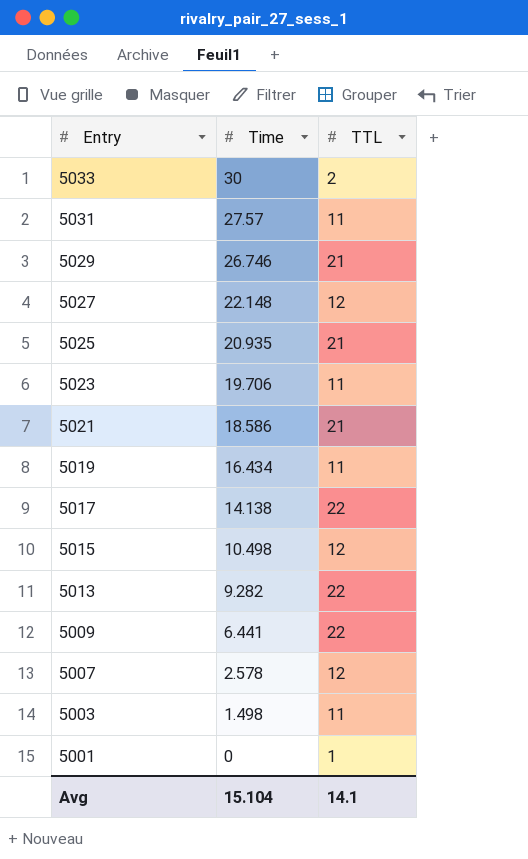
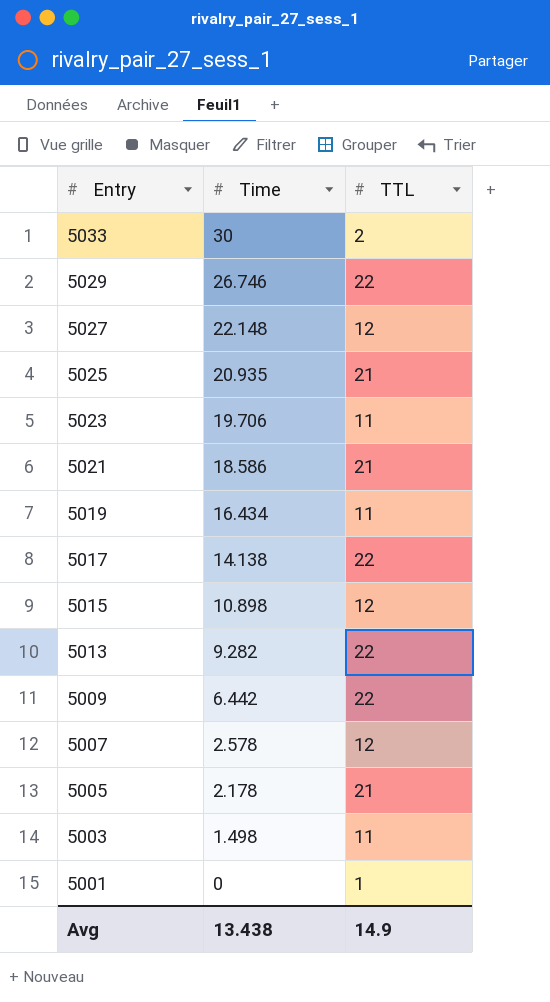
row 5031: 27.57 | 11 -> none
5029 | TTL: 21 -> 22
5015 | Time: 10.498 -> 10.898
5009 | Time: 6.441 -> 6.442
row 5005: none -> 2.178 | 21
Avg | Time: 15.104 -> 13.438
Avg | TTL: 14.1 -> 14.9

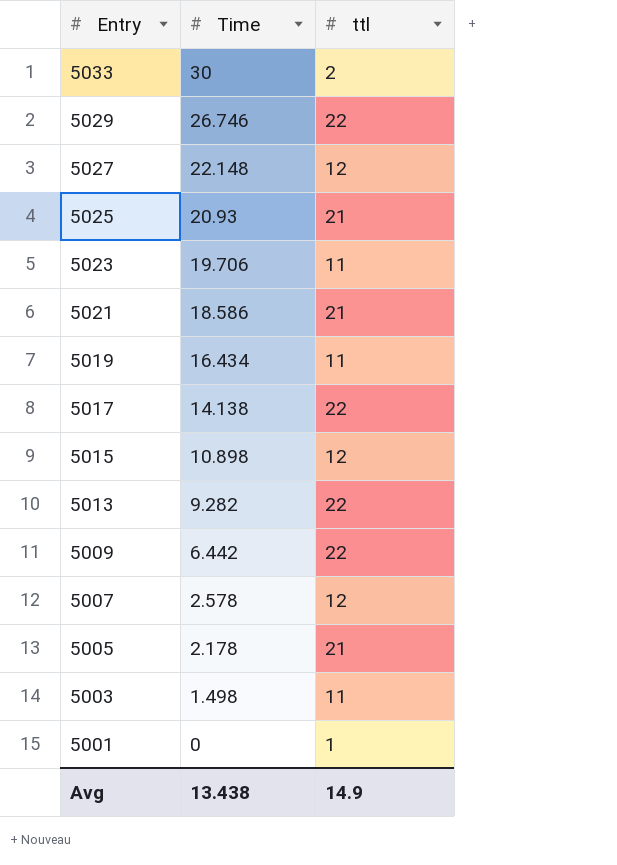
column name: TTL -> ttl
5025 | Time: 20.935 -> 20.93

